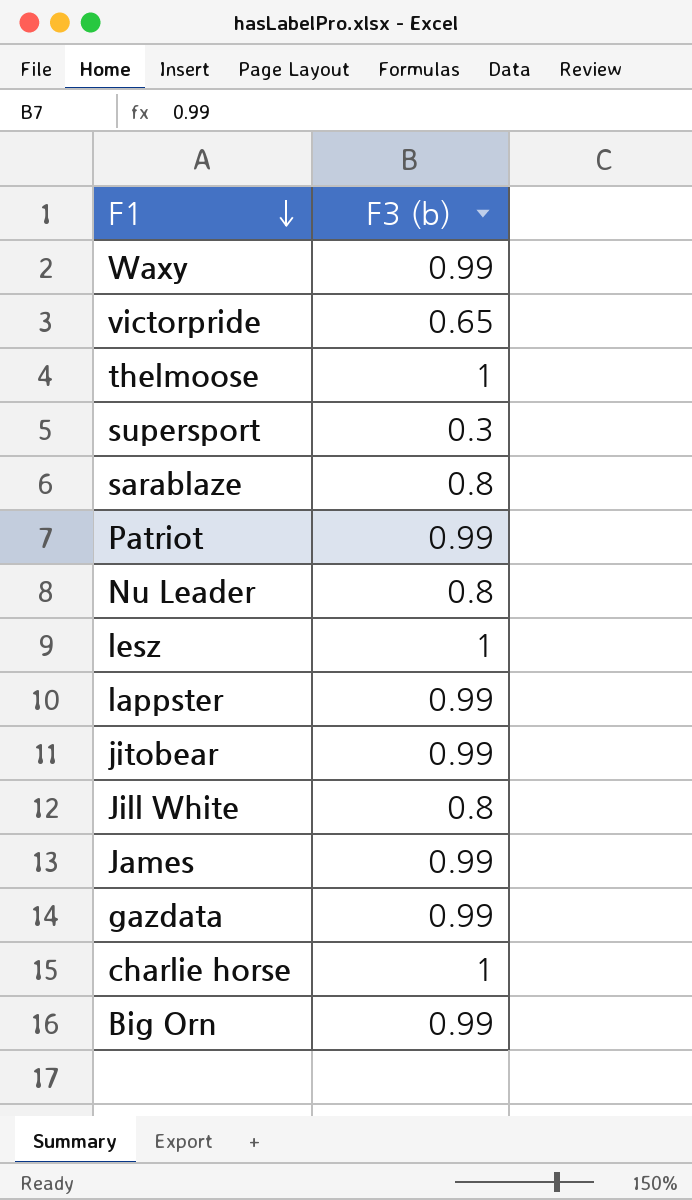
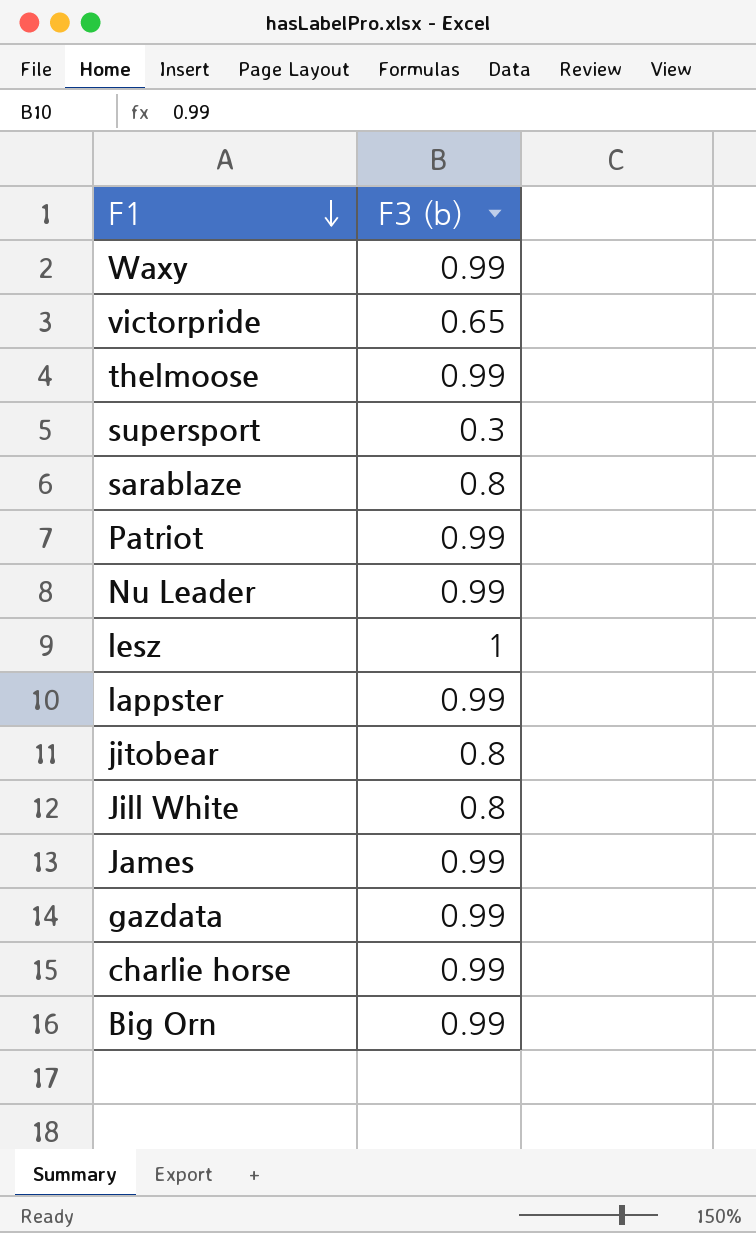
thelmoose | F3 (b): 1 -> 0.99
Nu Leader | F3 (b): 0.8 -> 0.99
jitobear | F3 (b): 0.99 -> 0.8
charlie horse | F3 (b): 1 -> 0.99

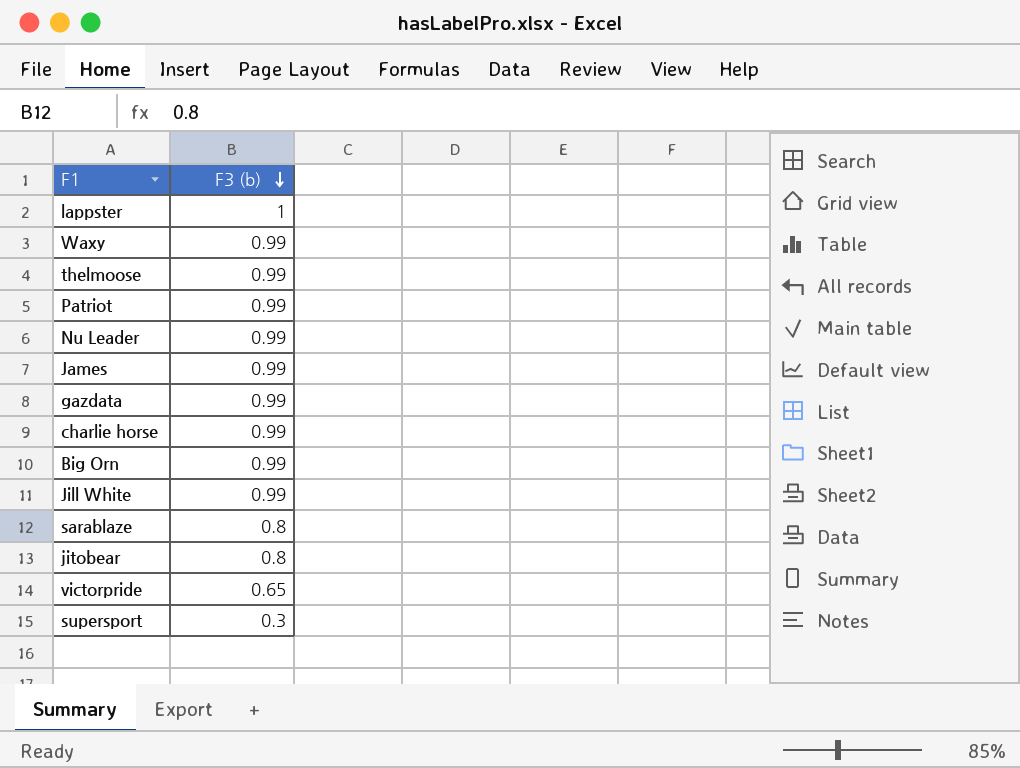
row order: F1 descending -> F3 (b) descending
row lesz: 1 -> none
lappster | F3 (b): 0.99 -> 1
Jill White | F3 (b): 0.8 -> 0.99

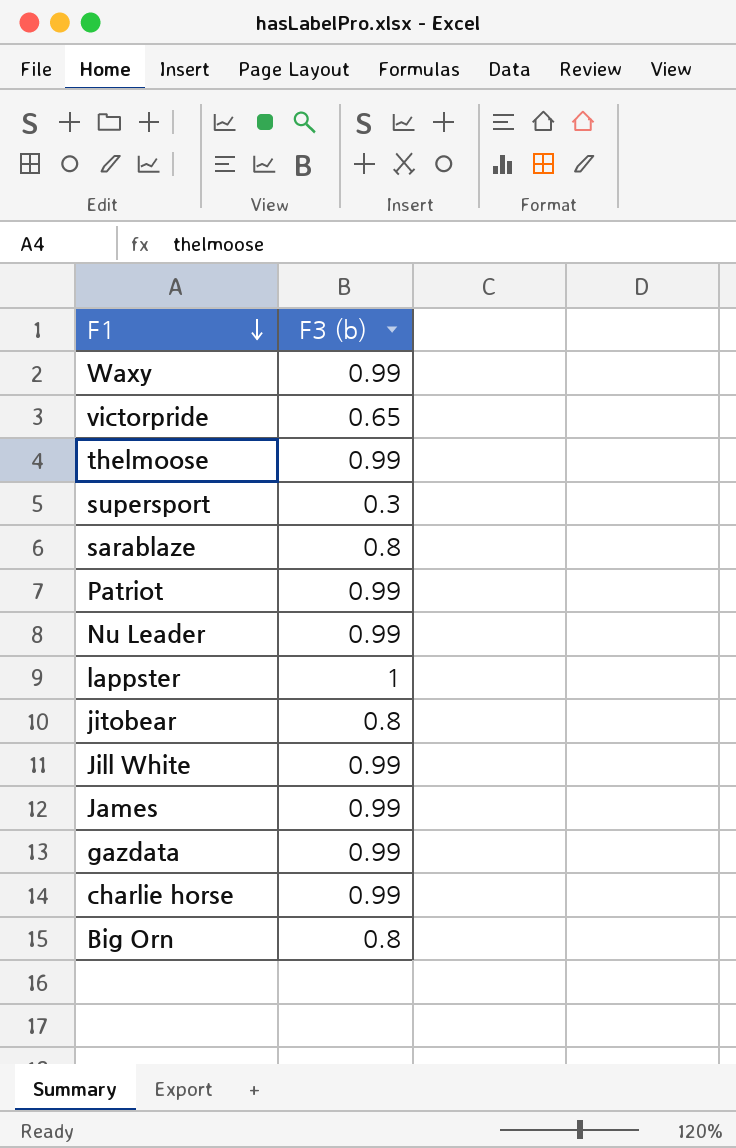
row order: F3 (b) descending -> F1 descending
Big Orn | F3 (b): 0.99 -> 0.8

